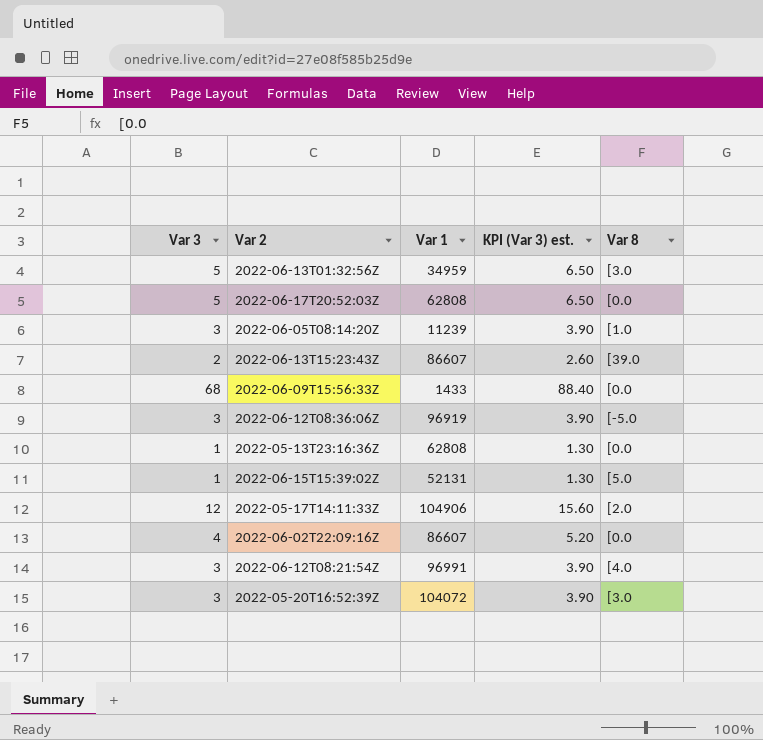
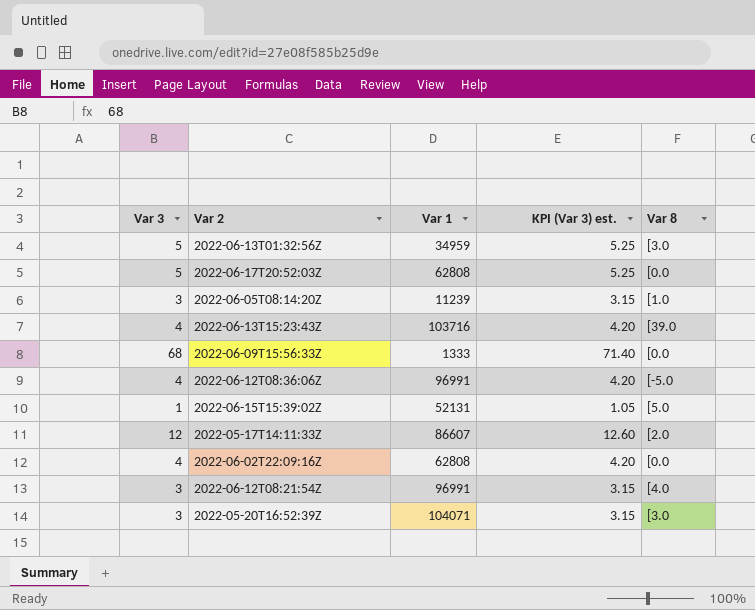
column KPI (Var 3) est. | formula: [Var 3] * 1.3 -> [Var 3] * 1.05
row 2022-05-13T23:16:36Z: 1 | 62808 | 1.30 | [0.0 -> none
2022-06-13T15:23:43Z | Var 3: 2 -> 4
2022-06-13T15:23:43Z | Var 1: 86607 -> 103716
2022-06-09T15:56:33Z | Var 1: 1433 -> 1333
2022-06-12T08:36:06Z | Var 3: 3 -> 4
2022-06-12T08:36:06Z | Var 1: 96919 -> 96991
2022-05-17T14:11:33Z | Var 1: 104906 -> 86607
2022-06-02T22:09:16Z | Var 1: 86607 -> 62808
2022-05-20T16:52:39Z | Var 1: 104072 -> 104071

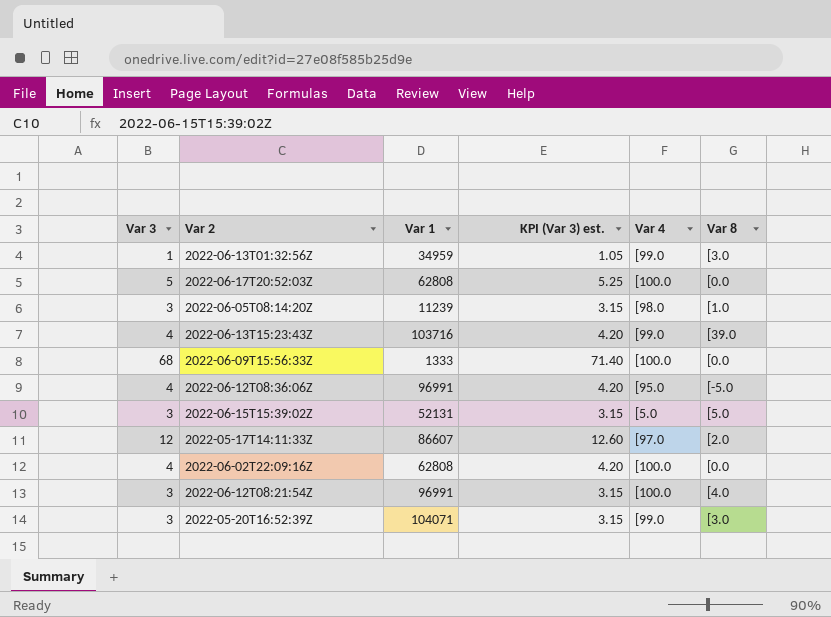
column Var 4 | position: none -> 5
2022-06-13T01:32:56Z | Var 3: 5 -> 1
2022-06-13T01:32:56Z | KPI (Var 3) est.: 5.25 -> 1.05
2022-06-15T15:39:02Z | Var 3: 1 -> 3
2022-06-15T15:39:02Z | KPI (Var 3) est.: 1.05 -> 3.15

